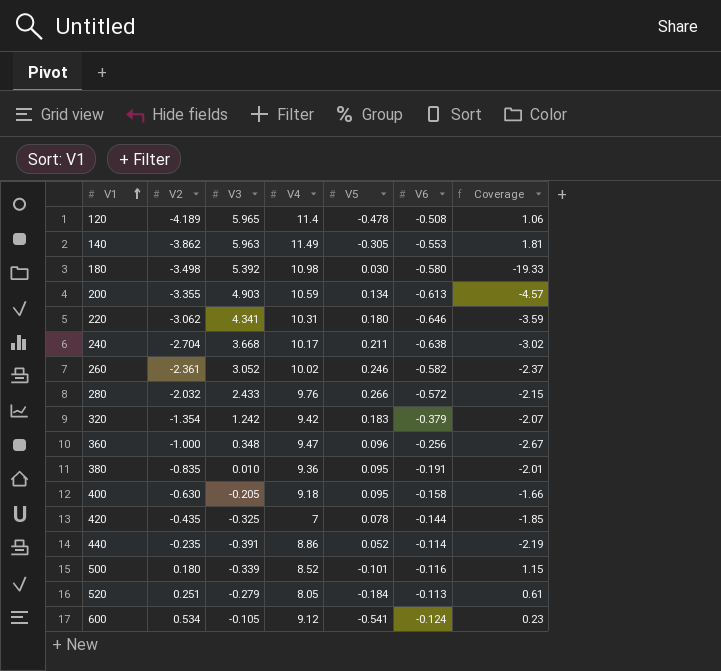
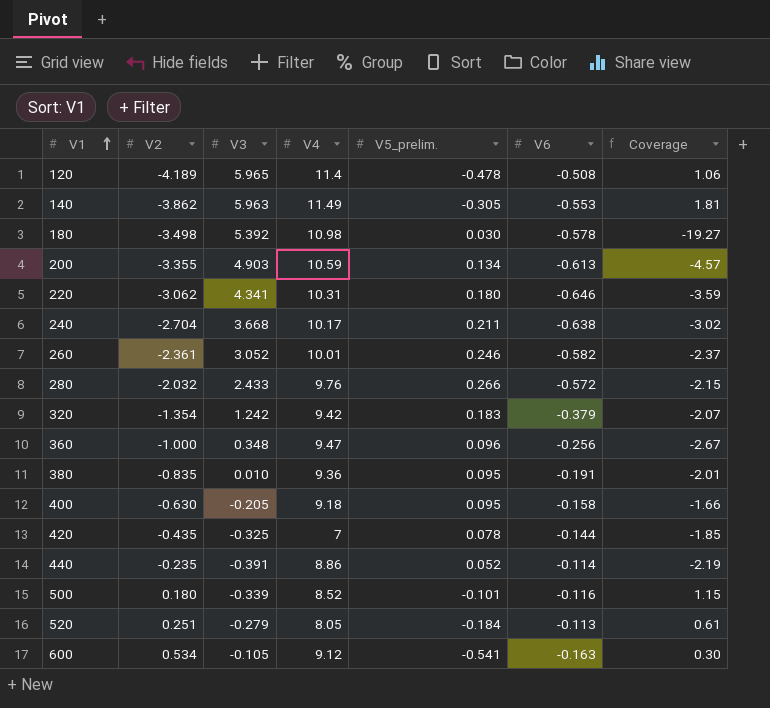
column name: V5 -> V5_prelim.
180 | V6: -0.580 -> -0.578
180 | Coverage: -19.33 -> -19.27
260 | V4: 10.02 -> 10.01
600 | V6: -0.124 -> -0.163
600 | Coverage: 0.23 -> 0.30

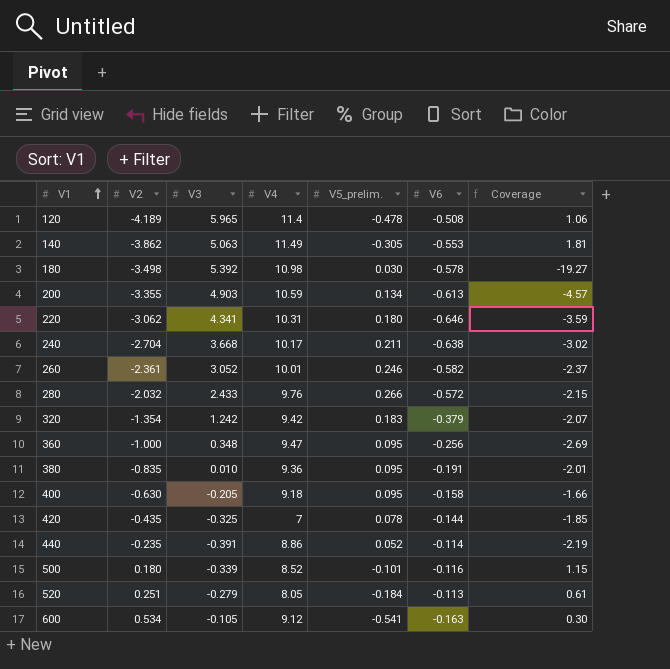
140 | V3: 5.963 -> 5.063
360 | V5_prelim.: 0.096 -> 0.095
360 | Coverage: -2.67 -> -2.69

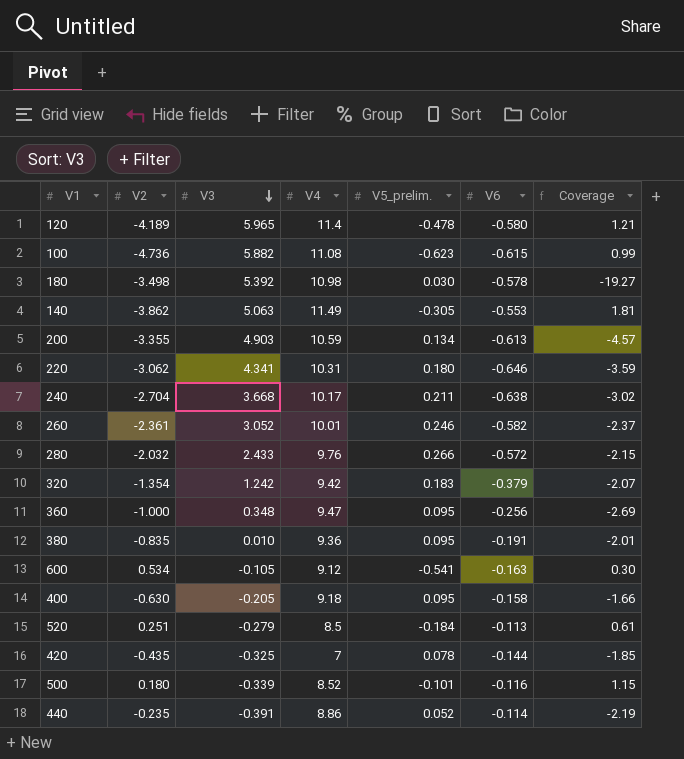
row order: V1 ascending -> V3 descending
120 | V6: -0.508 -> -0.580
120 | Coverage: 1.06 -> 1.21
row 100: none -> -4.736 | 5.882 | 11.08 | -0.623 | -0.615 | 0.99
520 | V4: 8.05 -> 8.5

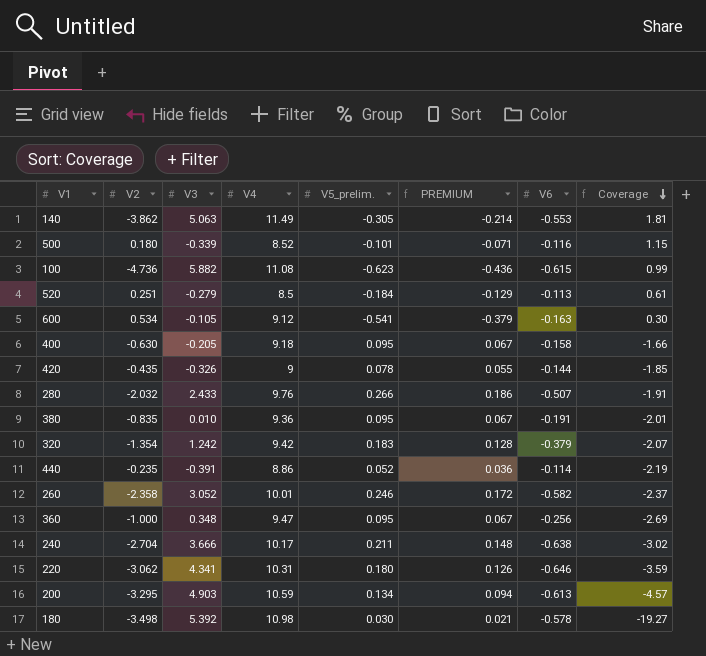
row order: V3 descending -> Coverage descending
column PREMIUM | formula: none -> [V5_prelim.] * 0.7
row 120: -4.189 | 5.965 | 11.4 | -0.478 | -0.580 | 1.21 -> none
420 | V3: -0.325 -> -0.326
420 | V4: 7 -> 9
280 | V6: -0.572 -> -0.507
280 | Coverage: -2.15 -> -1.91
260 | V2: -2.361 -> -2.358
240 | V3: 3.668 -> 3.666
200 | V2: -3.355 -> -3.295

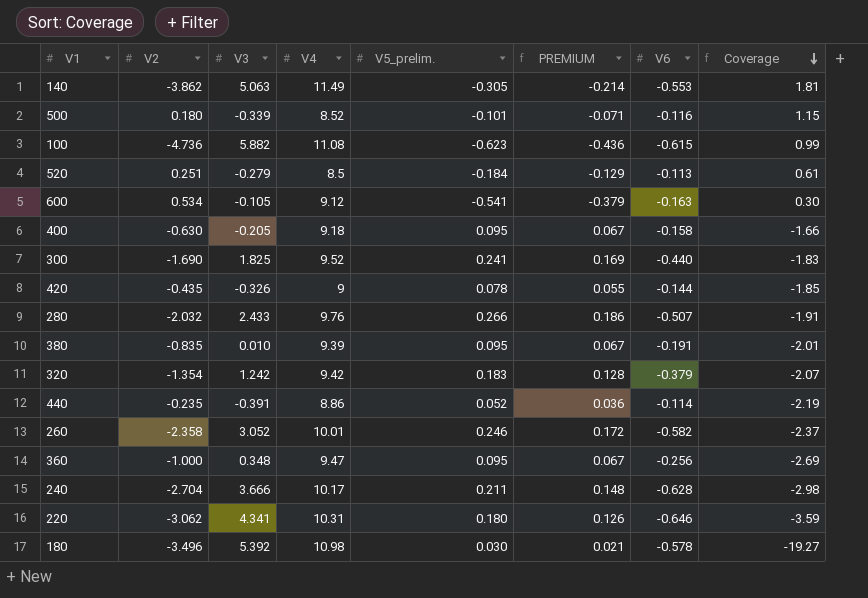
row 200: -3.295 | 4.903 | 10.59 | 0.134 | 0.094 | -0.613 | -4.57 -> none
row 300: none -> -1.690 | 1.825 | 9.52 | 0.241 | 0.169 | -0.440 | -1.83
380 | V4: 9.36 -> 9.39
240 | V6: -0.638 -> -0.628
240 | Coverage: -3.02 -> -2.98
180 | V2: -3.498 -> -3.496

